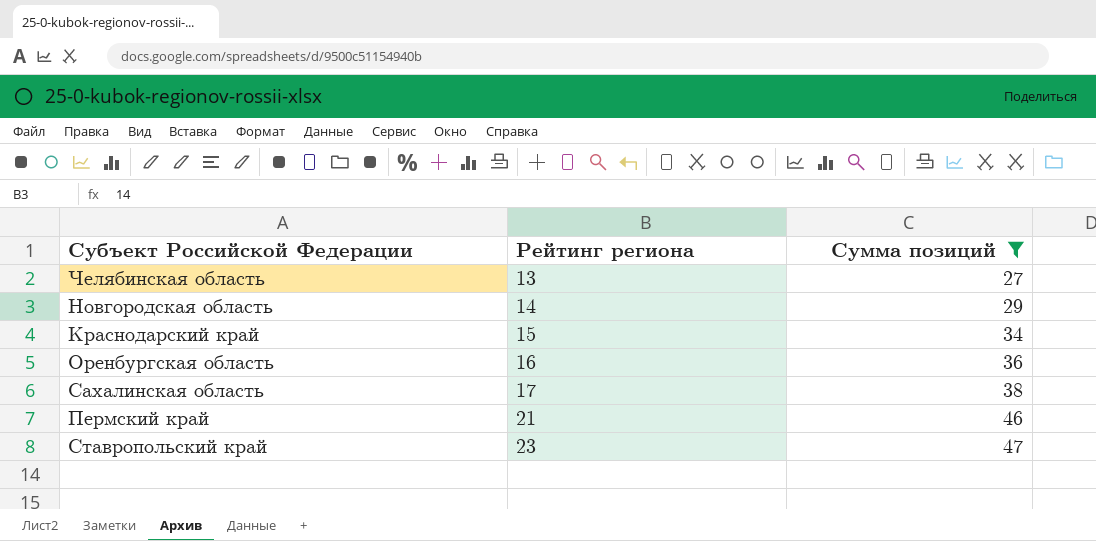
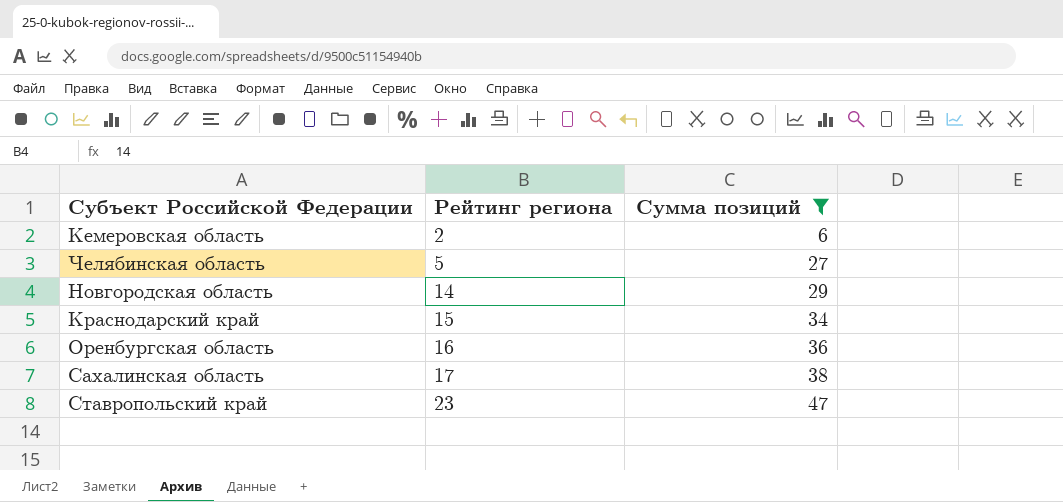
row Пермский край: 21 | 46 -> none
row Кемеровская область: none -> 2 | 6
Челябинская область | Рейтинг региона: 13 -> 5

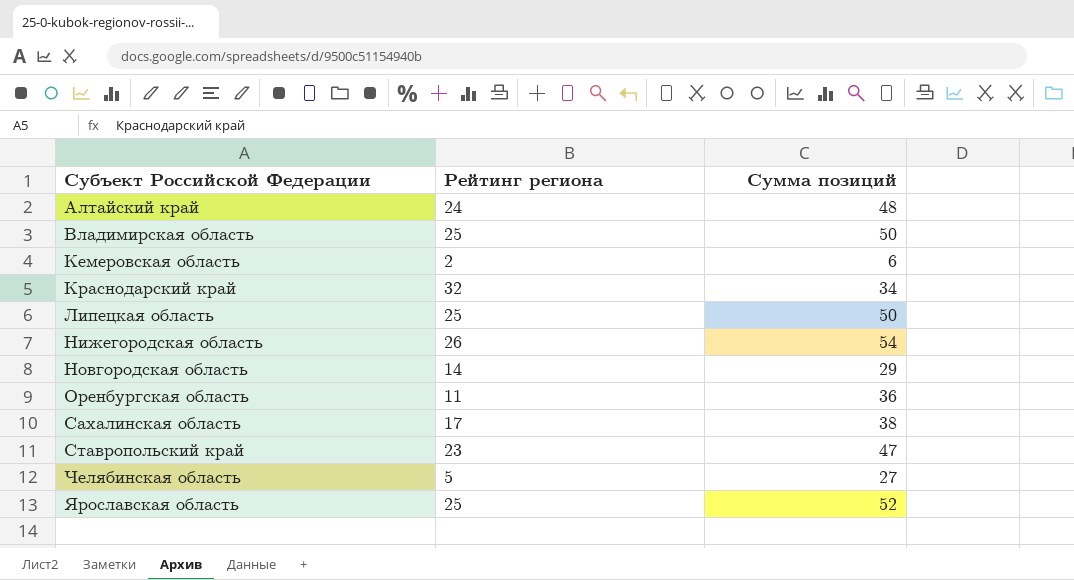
filter: Сумма позиций <= 47 -> none
row order: Рейтинг региона ascending -> Субъект Российской Федерации ascending
Краснодарский край | Рейтинг региона: 15 -> 32
Оренбургская область | Рейтинг региона: 16 -> 11

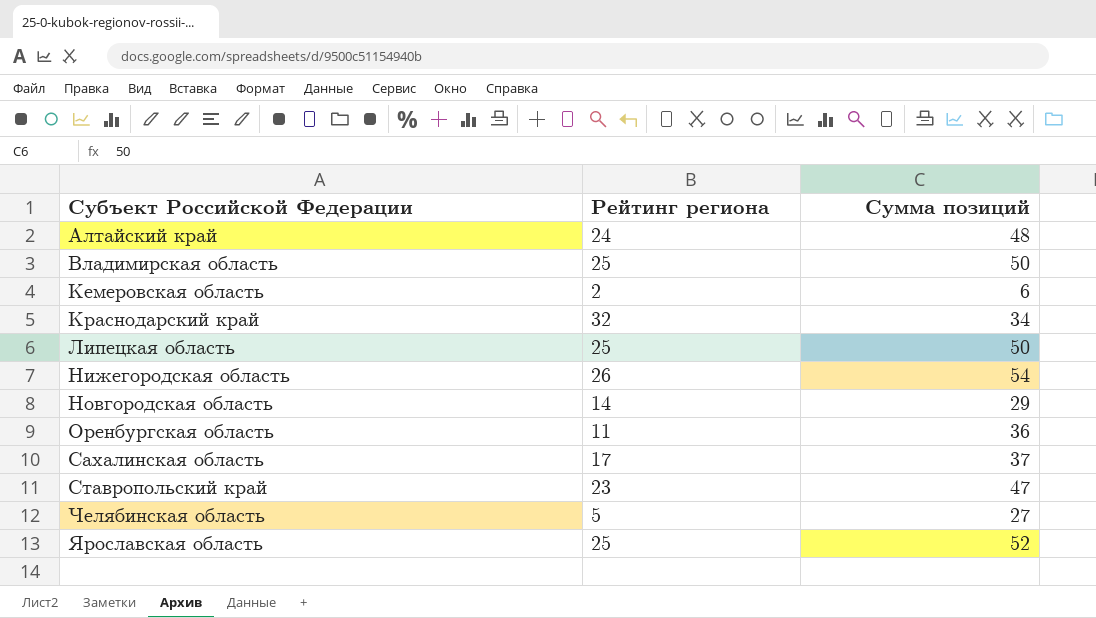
Сахалинская область | Сумма позиций: 38 -> 37

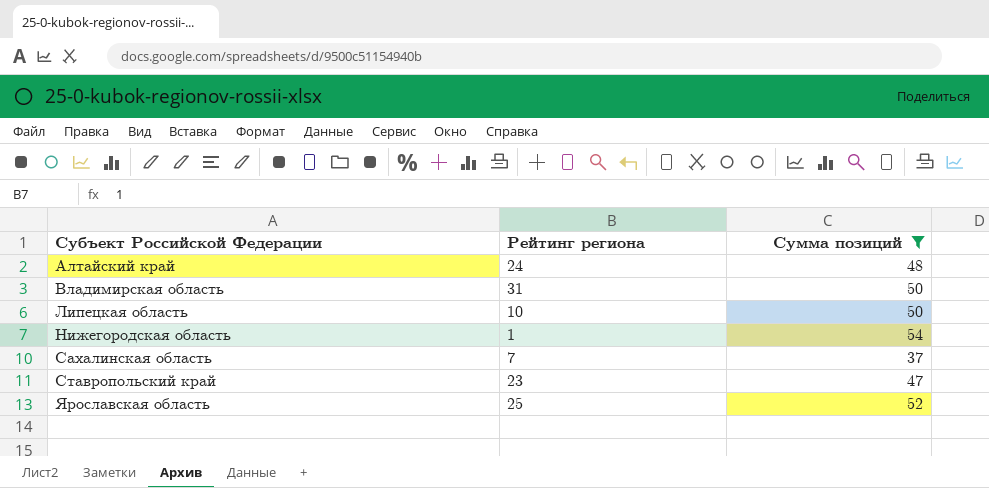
filter: none -> Сумма позиций >= 37
Владимирская область | Рейтинг региона: 25 -> 31
Липецкая область | Рейтинг региона: 25 -> 10
Нижегородская область | Рейтинг региона: 26 -> 1
Сахалинская область | Рейтинг региона: 17 -> 7

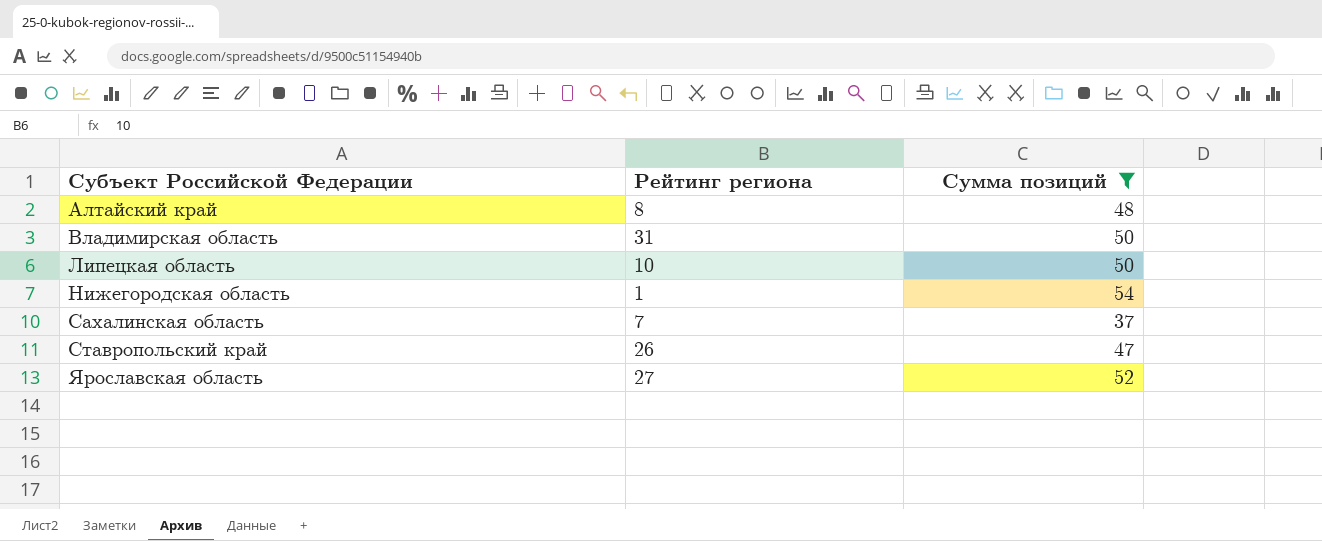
Алтайский край | Рейтинг региона: 24 -> 8
Ставропольский край | Рейтинг региона: 23 -> 26
Ярославская область | Рейтинг региона: 25 -> 27

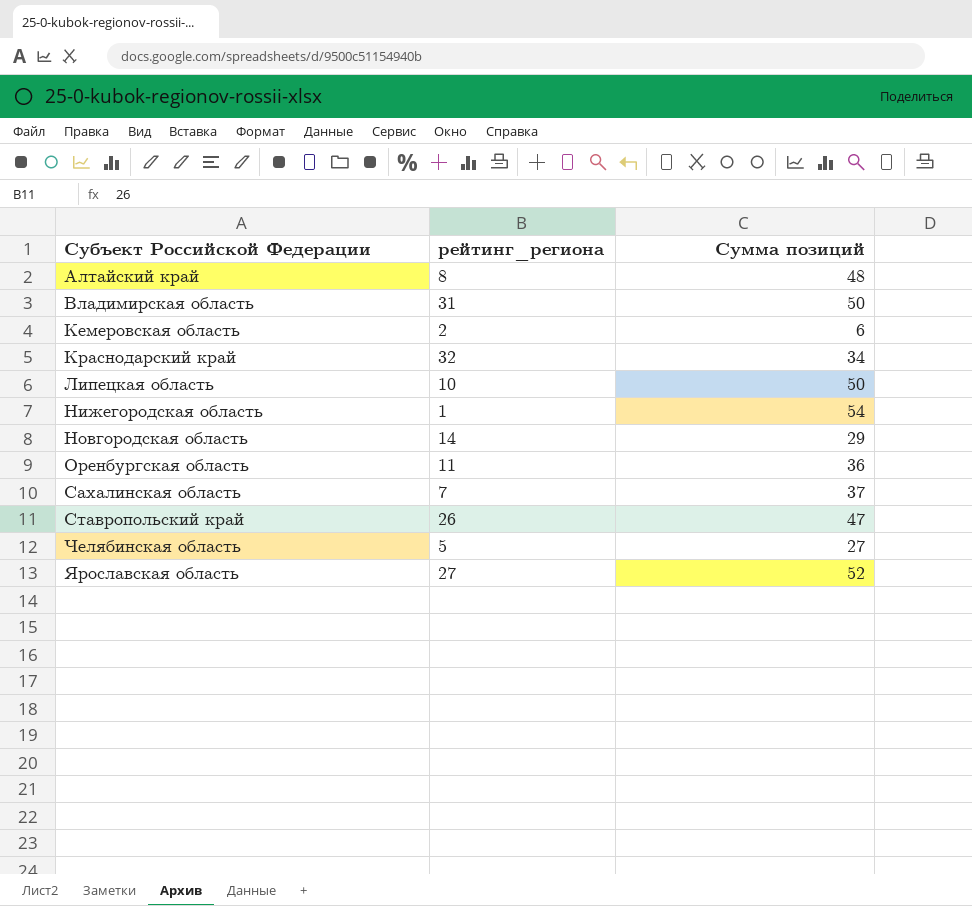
filter: Сумма позиций >= 37 -> none
column name: Рейтинг региона -> рейтинг_региона

